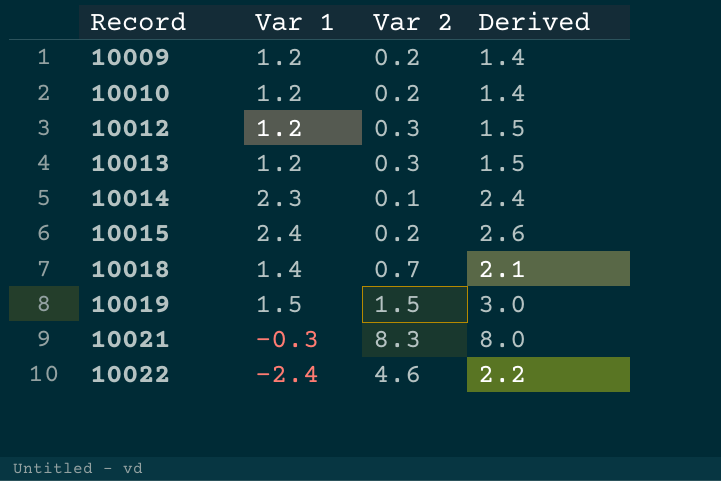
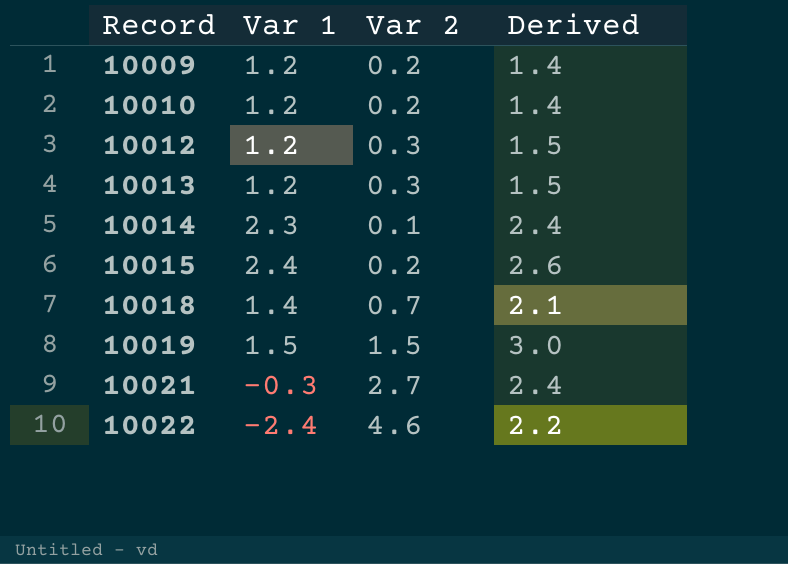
10021 | Var 2: 8.3 -> 2.7
10021 | Derived: 8.0 -> 2.4

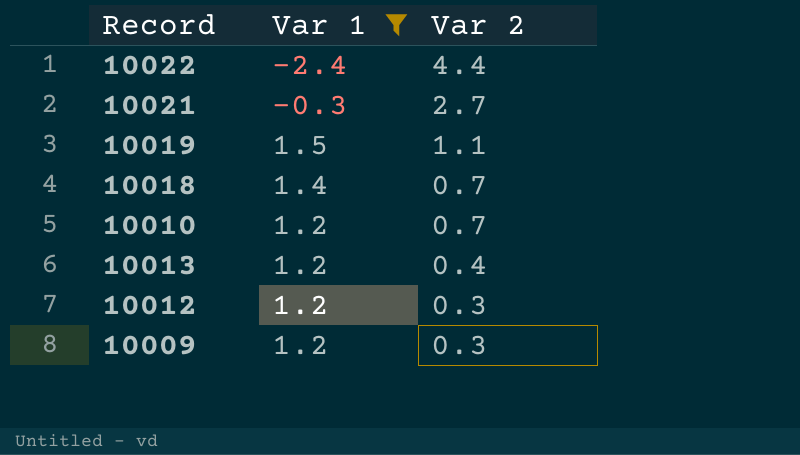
filter: none -> Var 1 <= 1.5
row order: Record ascending -> Var 2 descending
column Derived | formula: [Var 1] + [Var 2] -> none
10022 | Var 2: 4.6 -> 4.4
10019 | Var 2: 1.5 -> 1.1
10010 | Var 2: 0.2 -> 0.7
10013 | Var 2: 0.3 -> 0.4
10009 | Var 2: 0.2 -> 0.3

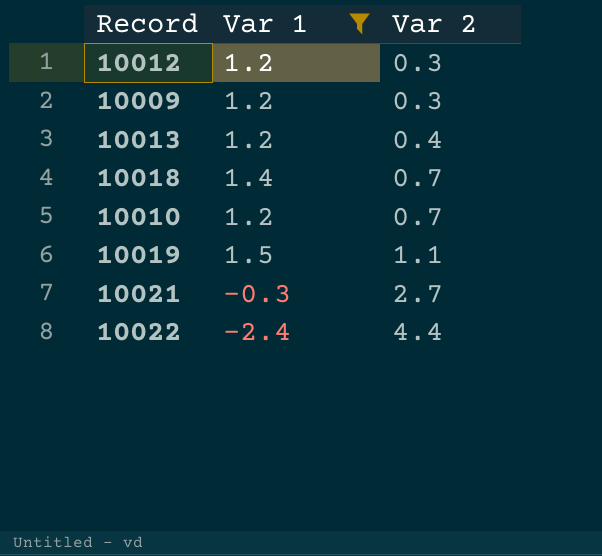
row order: Var 2 descending -> Var 2 ascending

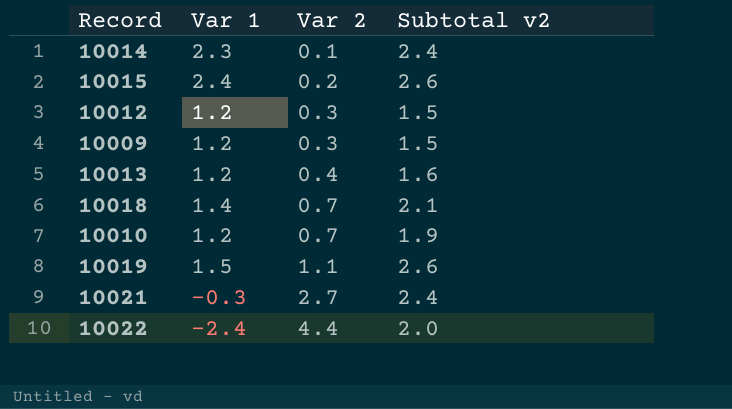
filter: Var 1 <= 1.5 -> none
column Subtotal v2 | formula: none -> [Var 1] + [Var 2]

